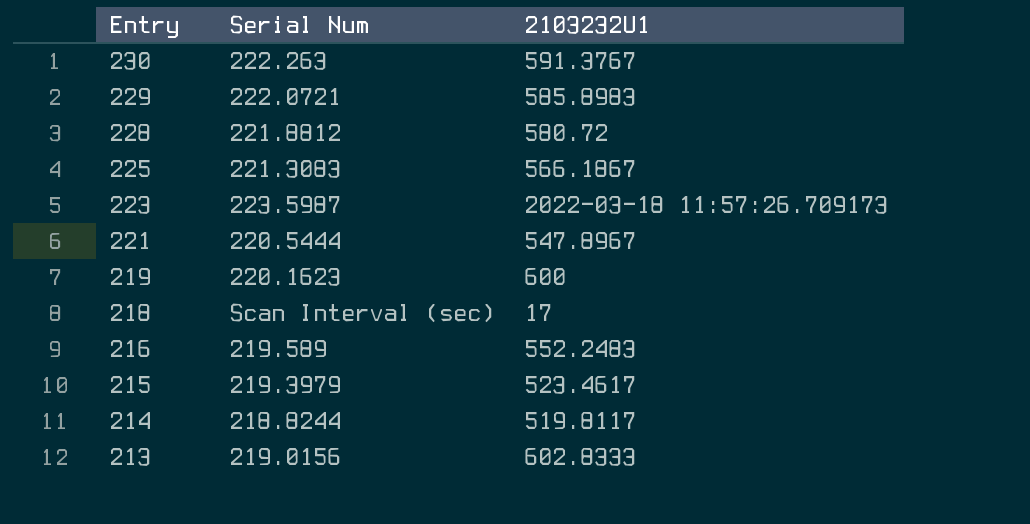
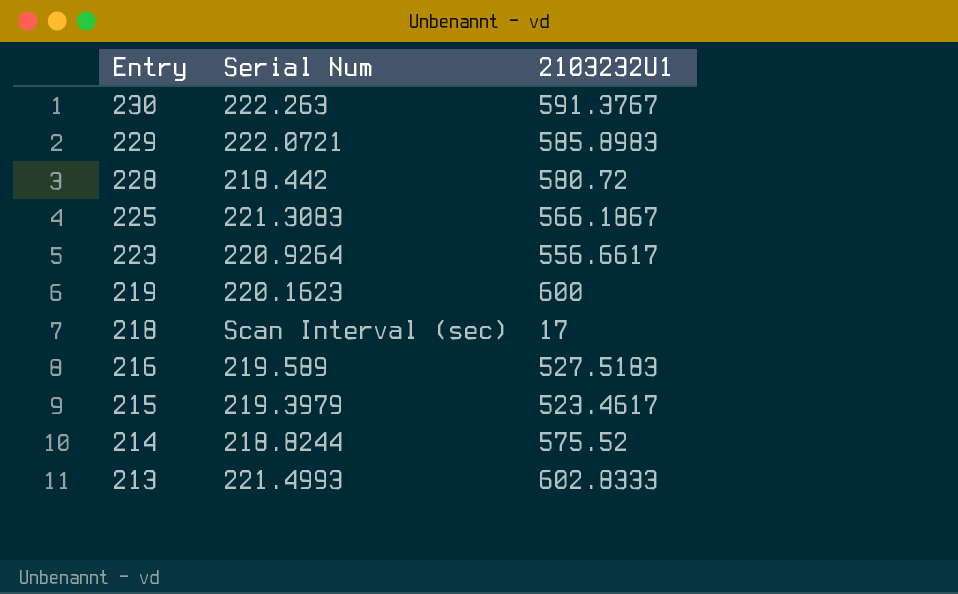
row 221: 220.5444 | 547.8967 -> none
228 | Serial Num: 221.8812 -> 218.442
223 | Serial Num: 223.5987 -> 220.9264
223 | 2103232U1: 2022-03-18 11:57:26.709173 -> 556.6617
216 | 2103232U1: 552.2483 -> 527.5183
214 | 2103232U1: 519.8117 -> 575.52
213 | Serial Num: 219.0156 -> 221.4993

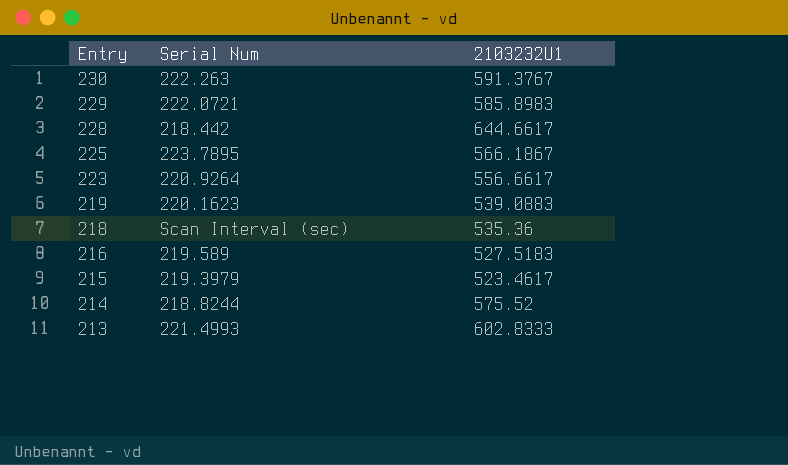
228 | 2103232U1: 580.72 -> 644.6617
225 | Serial Num: 221.3083 -> 223.7895
219 | 2103232U1: 600 -> 539.0883
218 | 2103232U1: 17 -> 535.36

